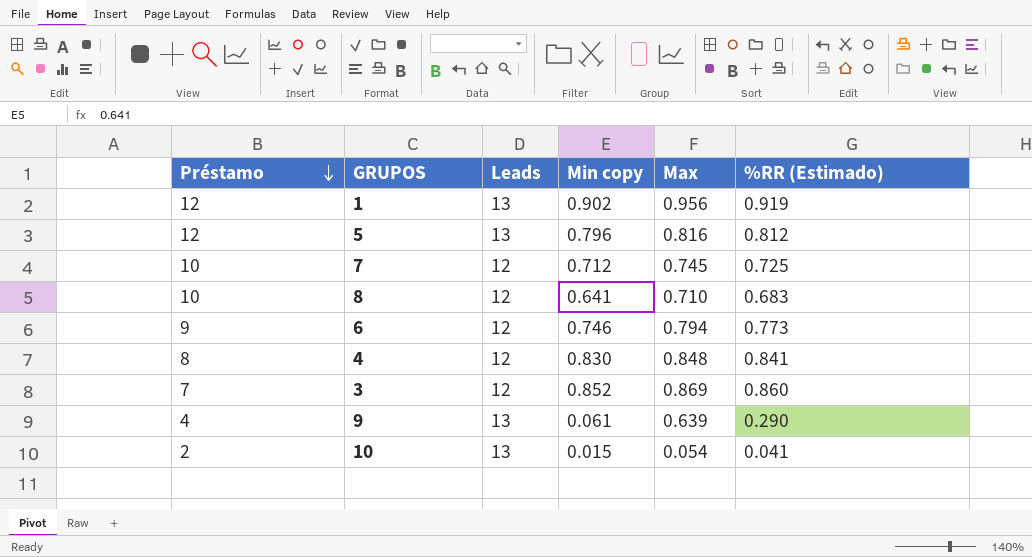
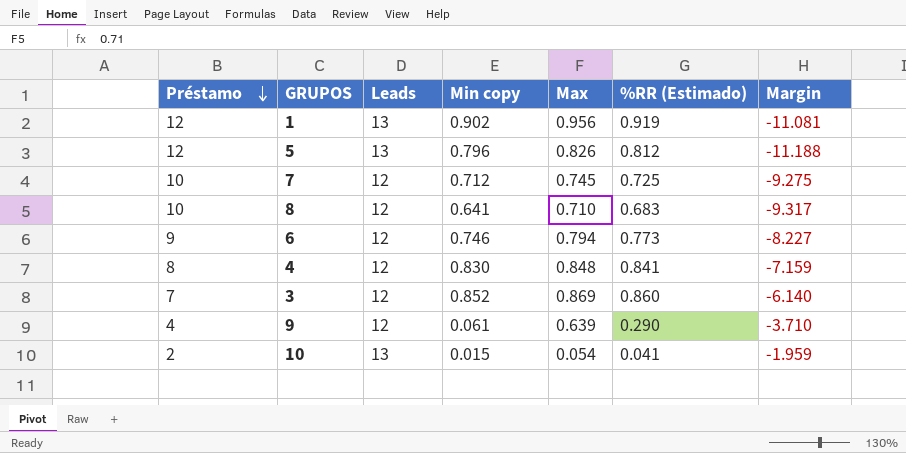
column Margin | formula: none -> [%RR (Estimado)] - [Préstamo]
5 | Max: 0.816 -> 0.826
9 | Leads: 13 -> 12

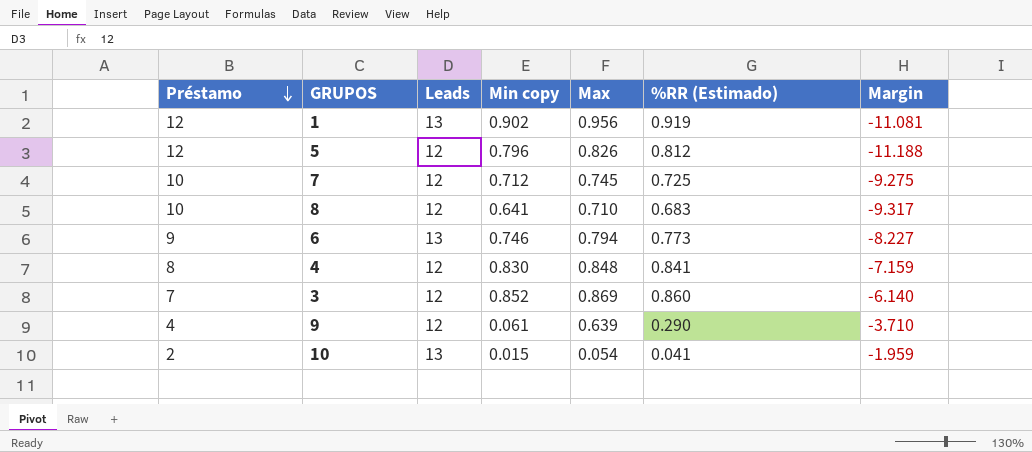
5 | Leads: 13 -> 12
6 | Leads: 12 -> 13

